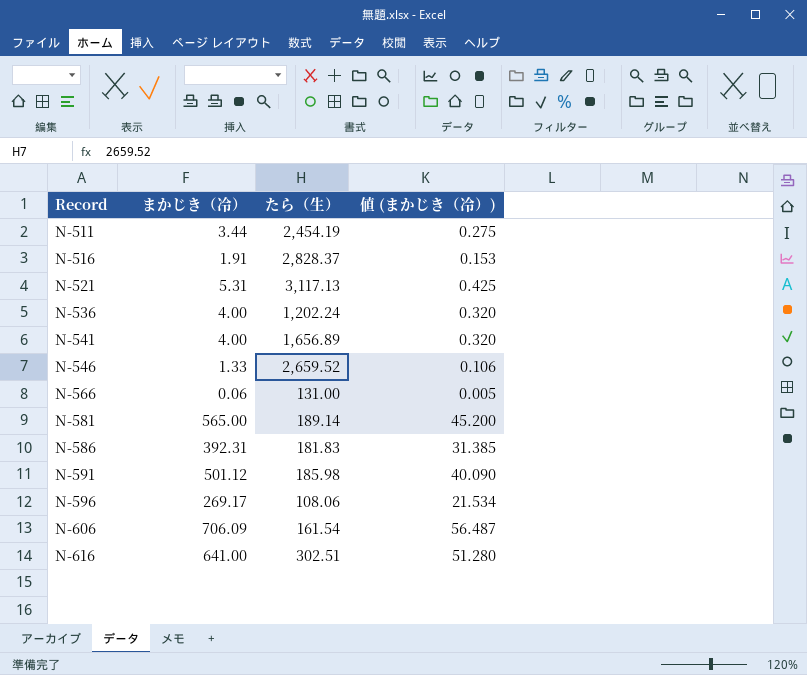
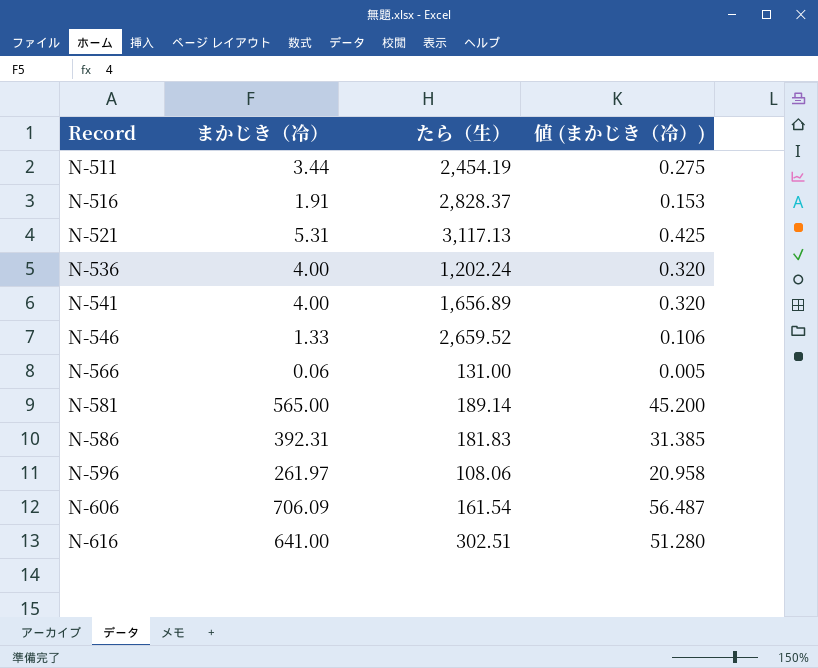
row N-591: 501.12 | 185.98 | 40.090 -> none
N-596 | まかじき（冷）: 269.17 -> 261.97
N-596 | 値 (まかじき（冷）): 21.534 -> 20.958

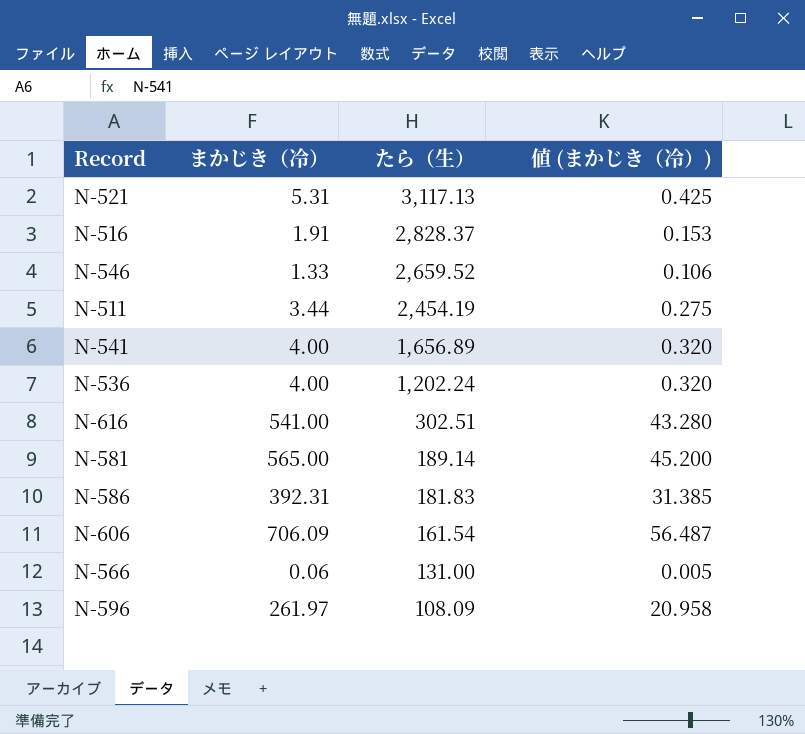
row order: Record ascending -> たら（生） descending
N-616 | まかじき（冷）: 641.00 -> 541.00
N-616 | 値 (まかじき（冷）): 51.280 -> 43.280
N-596 | たら（生）: 108.06 -> 108.09

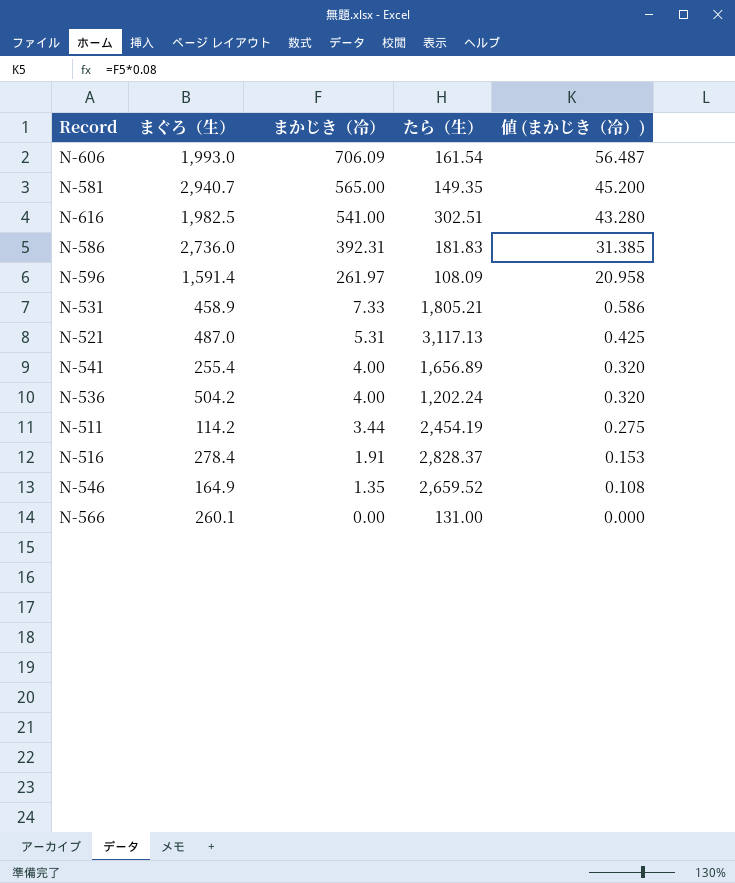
row order: たら（生） descending -> まかじき（冷） descending
column まぐろ（生） | position: none -> 2
N-581 | たら（生）: 189.14 -> 149.35
row N-531: none -> 458.9 | 7.33 | 1,805.21 | 0.586
N-546 | まかじき（冷）: 1.33 -> 1.35
N-546 | 値 (まかじき（冷）): 0.106 -> 0.108
N-566 | まかじき（冷）: 0.06 -> 0.00
N-566 | 値 (まかじき（冷）): 0.005 -> 0.000

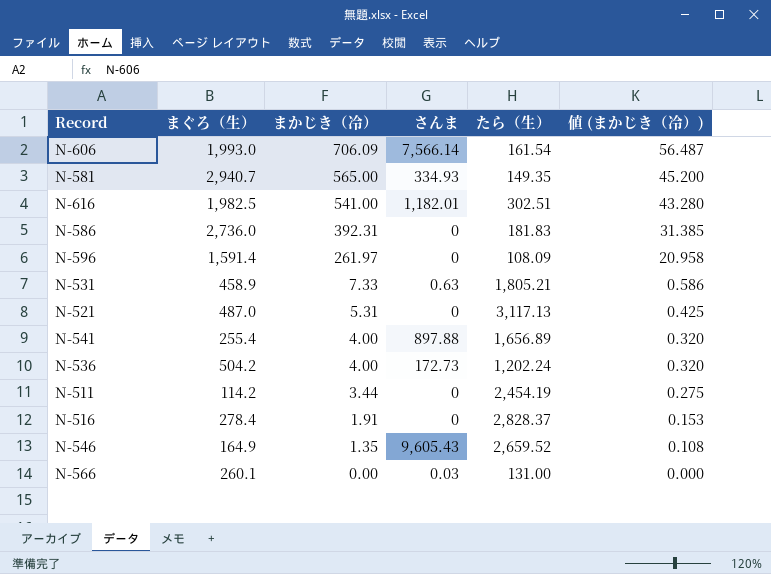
column さんま | position: none -> 4

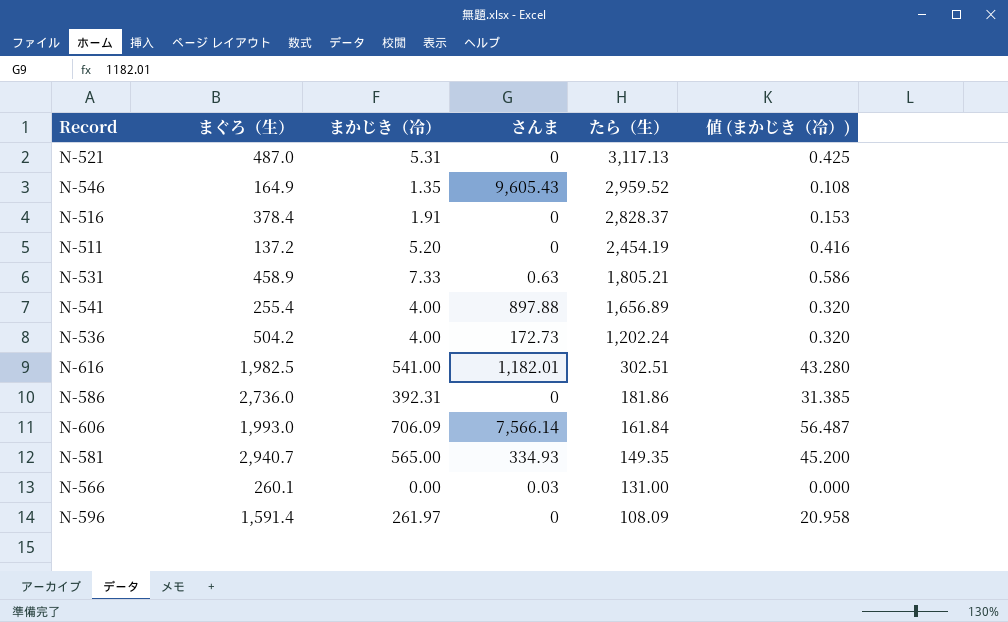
row order: まかじき（冷） descending -> たら（生） descending
N-546 | たら（生）: 2,659.52 -> 2,959.52
N-516 | まぐろ（生）: 278.4 -> 378.4
N-511 | まぐろ（生）: 114.2 -> 137.2
N-511 | まかじき（冷）: 3.44 -> 5.20
N-511 | 値 (まかじき（冷）): 0.275 -> 0.416
N-586 | たら（生）: 181.83 -> 181.86
N-606 | たら（生）: 161.54 -> 161.84

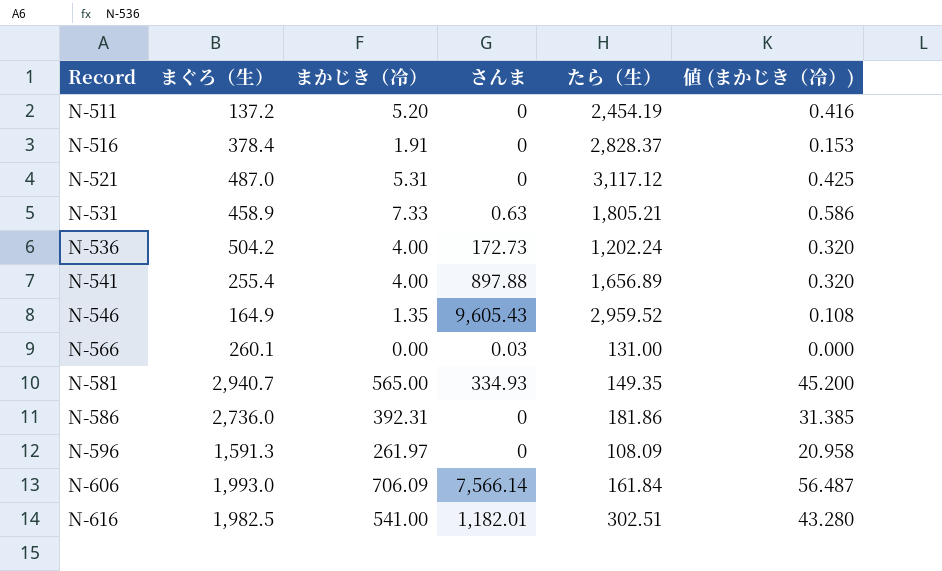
row order: たら（生） descending -> Record ascending
N-521 | たら（生）: 3,117.13 -> 3,117.12
N-596 | まぐろ（生）: 1,591.4 -> 1,591.3

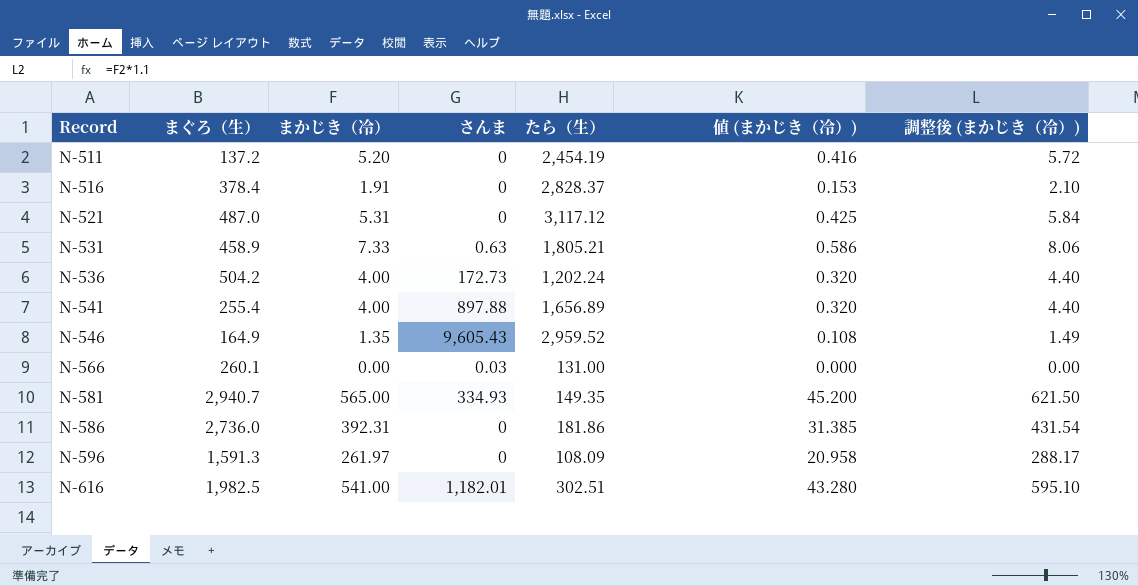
column 調整後 (まかじき（冷）) | formula: none -> [まかじき（冷）] * 1.1
row N-606: 1,993.0 | 706.09 | 7,566.14 | 161.84 | 56.487 -> none

